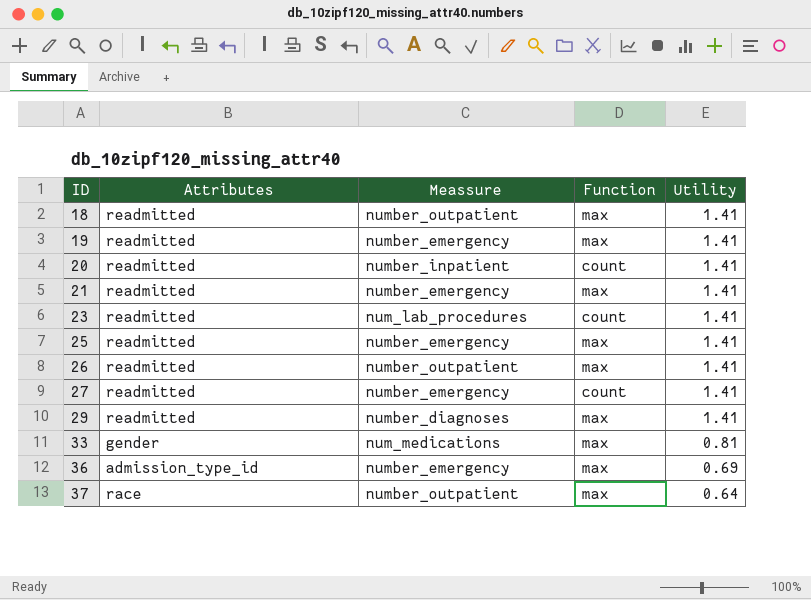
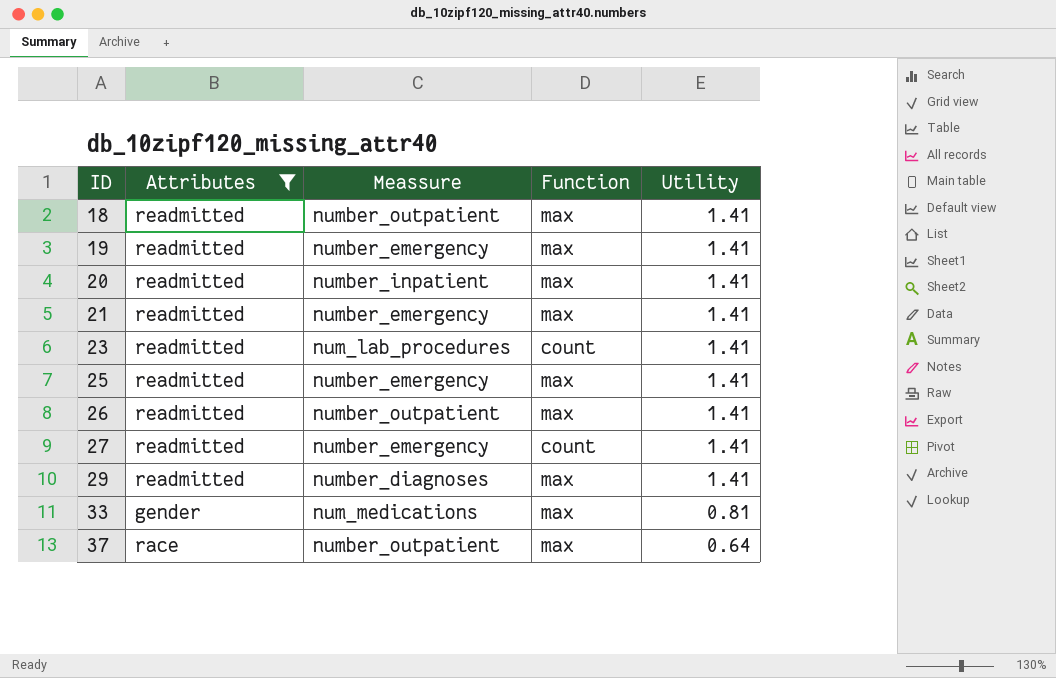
filter: none -> Attributes != admission_type_id
20 | Function: count -> max

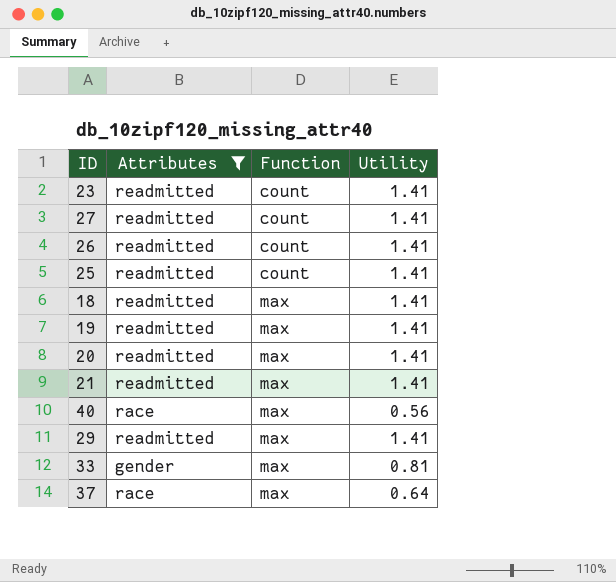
row order: ID ascending -> Function ascending
column Meassure | position: 3 -> none
26 | Function: max -> count
25 | Function: max -> count
row 40: none -> race | max | 0.56

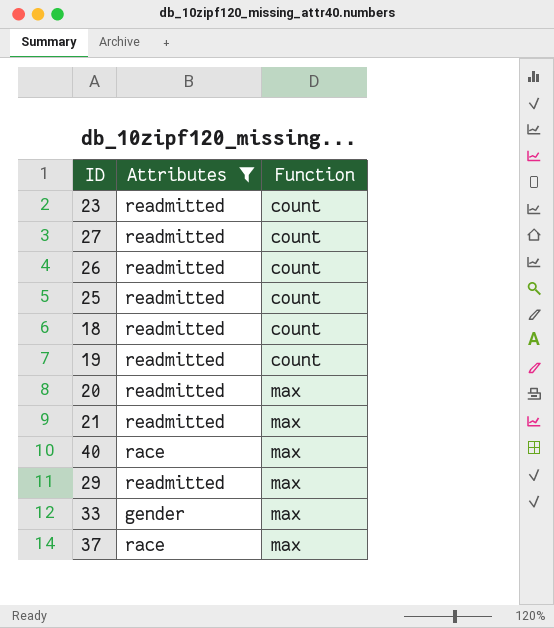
column Utility | position: 4 -> none
18 | Function: max -> count
19 | Function: max -> count

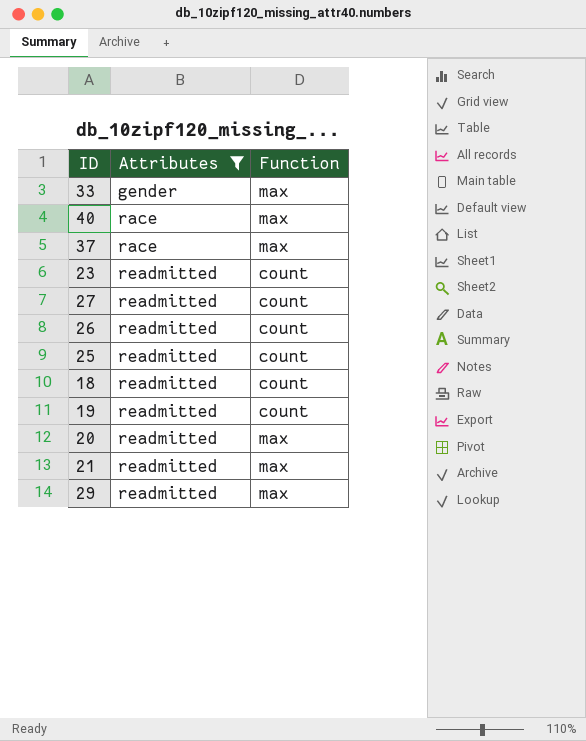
row order: Function ascending -> Attributes ascending

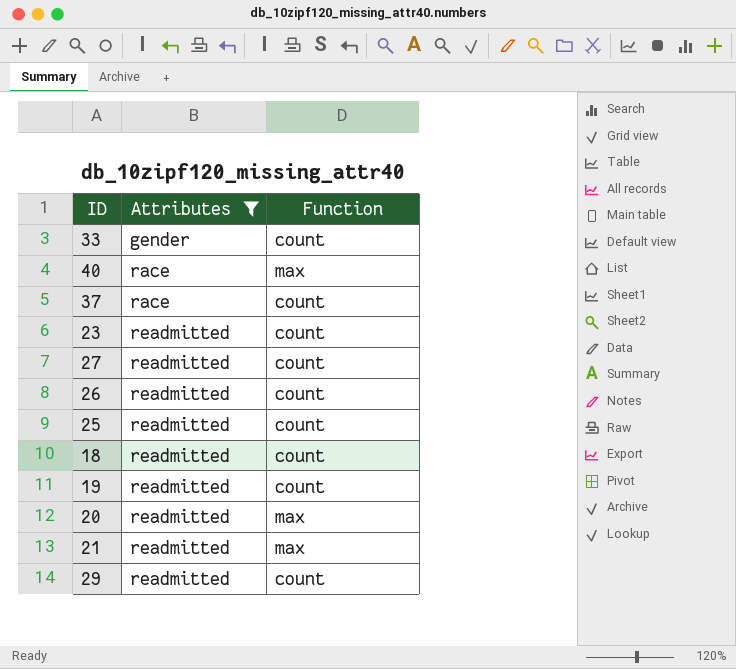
33 | Function: max -> count
37 | Function: max -> count
29 | Function: max -> count

